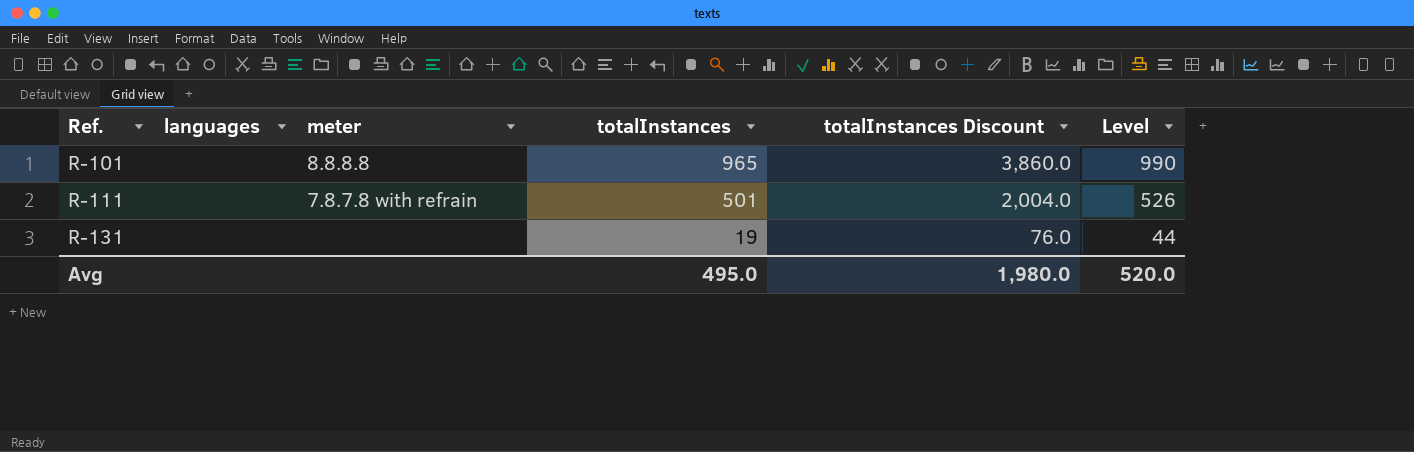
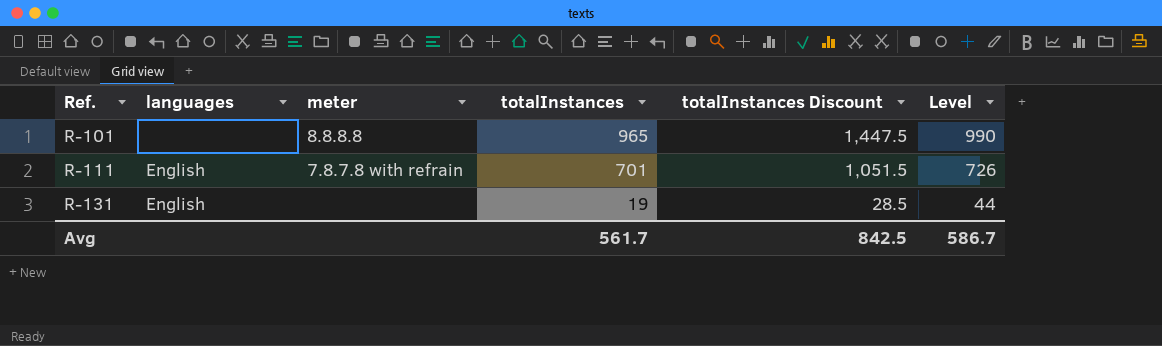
column totalInstances Discount | formula: [totalInstances] * 4 -> [totalInstances] * 1.5
R-111 | languages: none -> English
R-111 | totalInstances: 501 -> 701
R-111 | Level: 526 -> 726
R-131 | languages: none -> English
Avg | totalInstances: 495.0 -> 561.7
Avg | totalInstances Discount: 1,980.0 -> 842.5
Avg | Level: 520.0 -> 586.7

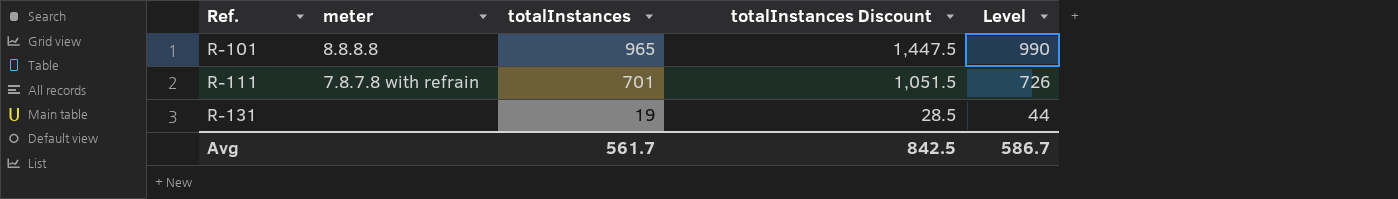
column languages | position: 2 -> none

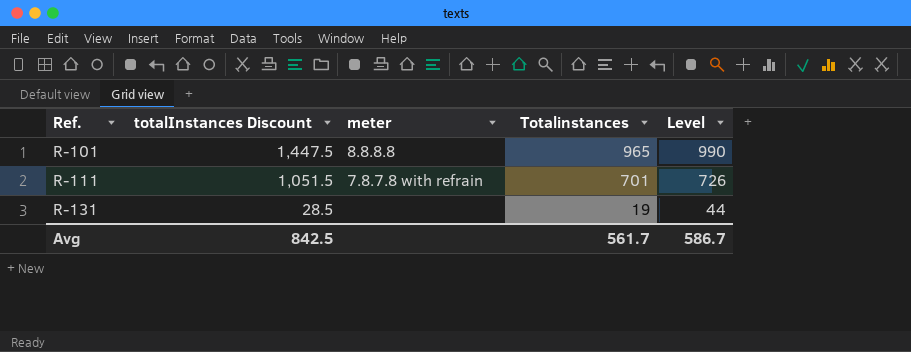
column totalInstances Discount | position: 4 -> 2
column name: totalInstances -> Totalinstances

